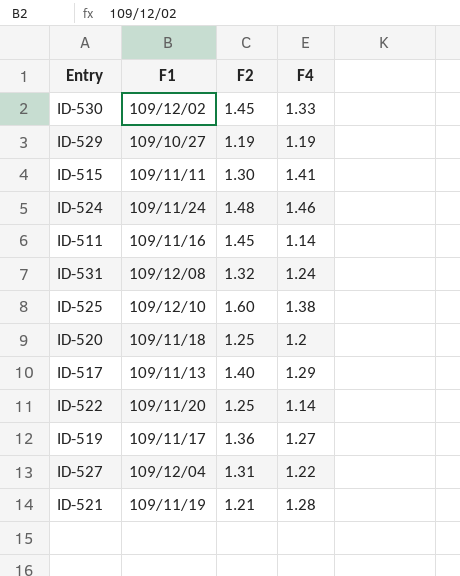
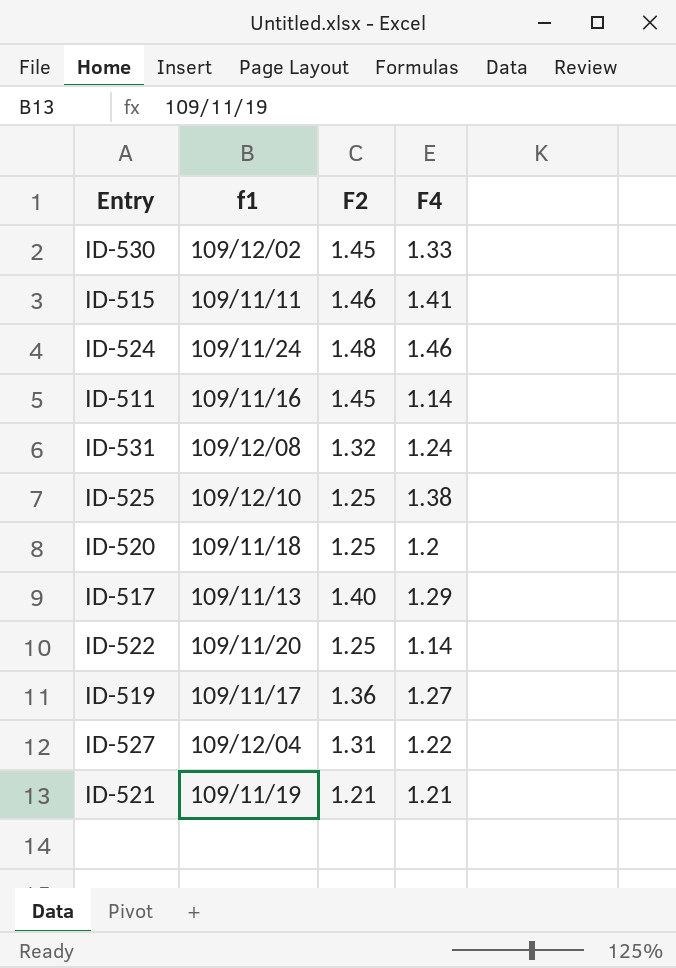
column name: F1 -> f1
row ID-529: 109/10/27 | 1.19 | 1.19 -> none
ID-515 | F2: 1.30 -> 1.46
ID-525 | F2: 1.60 -> 1.25
ID-521 | F4: 1.28 -> 1.21

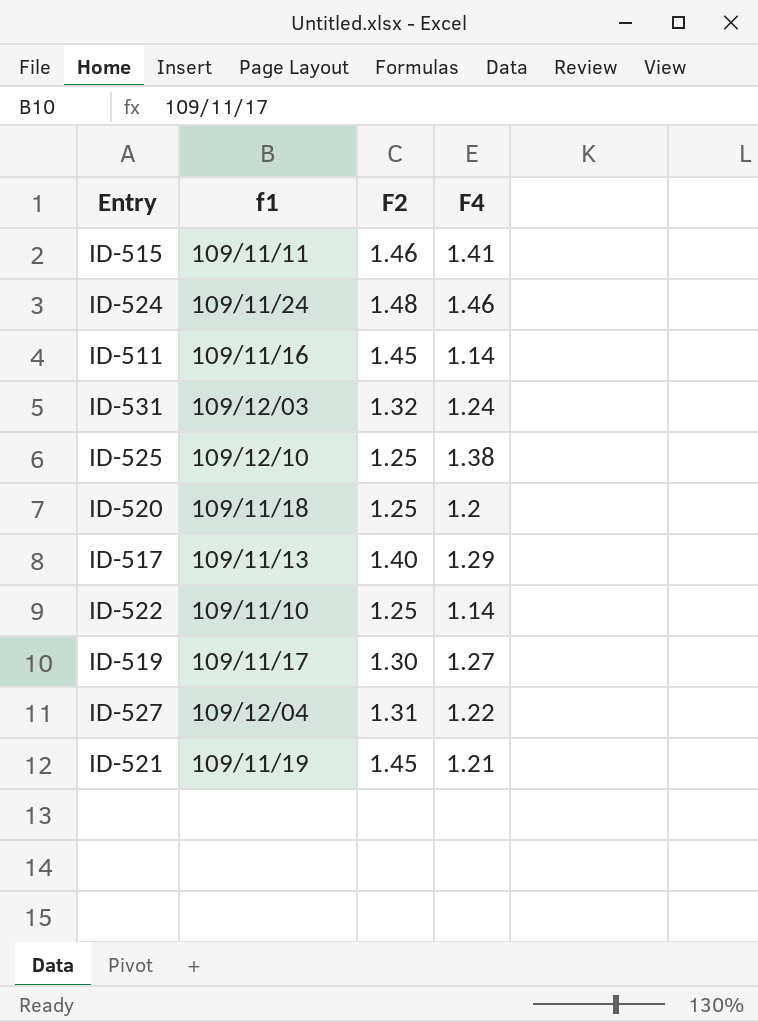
row ID-530: 109/12/02 | 1.45 | 1.33 -> none
ID-531 | f1: 109/12/08 -> 109/12/03
ID-522 | f1: 109/11/20 -> 109/11/10
ID-519 | F2: 1.36 -> 1.30
ID-521 | F2: 1.21 -> 1.45

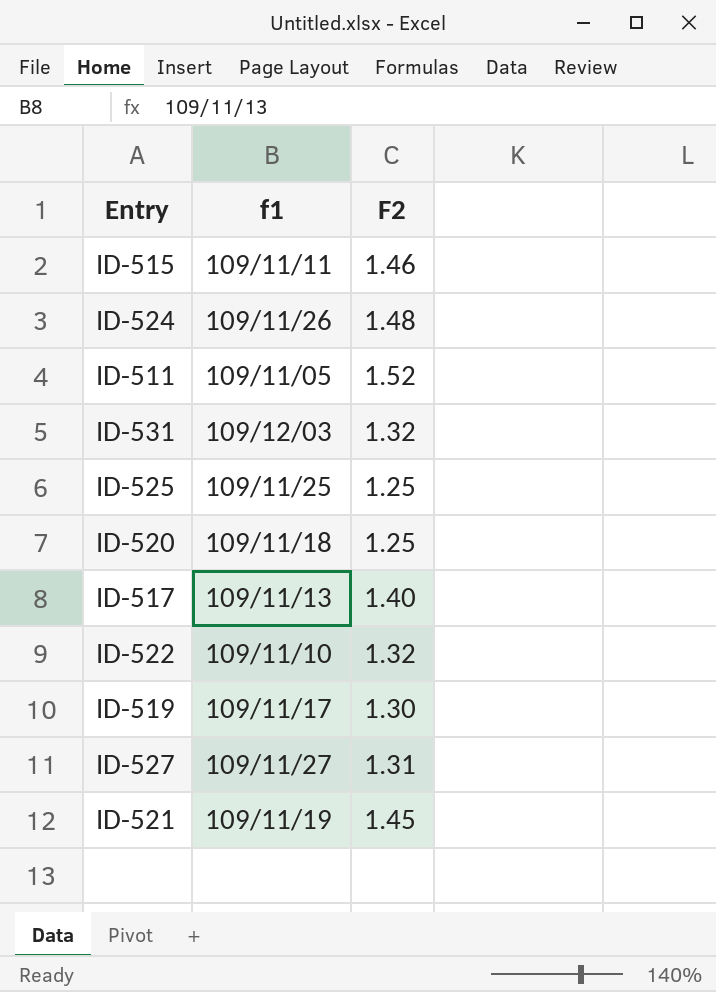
column F4 | position: 4 -> none
ID-524 | f1: 109/11/24 -> 109/11/26
ID-511 | f1: 109/11/16 -> 109/11/05
ID-511 | F2: 1.45 -> 1.52
ID-525 | f1: 109/12/10 -> 109/11/25
ID-522 | F2: 1.25 -> 1.32
ID-527 | f1: 109/12/04 -> 109/11/27

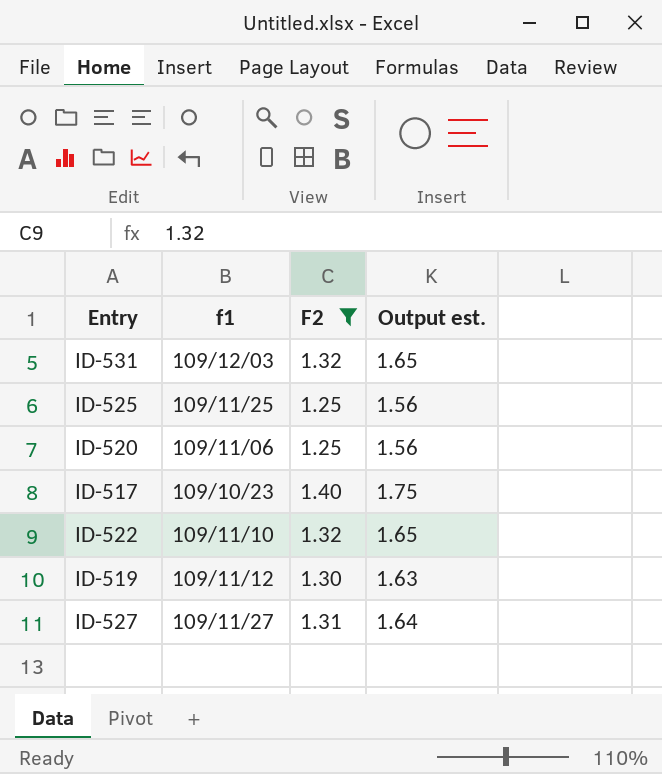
filter: none -> F2 <= 1.40
column Output est. | formula: none -> [F2] * 1.25
ID-520 | f1: 109/11/18 -> 109/11/06
ID-517 | f1: 109/11/13 -> 109/10/23
ID-519 | f1: 109/11/17 -> 109/11/12

